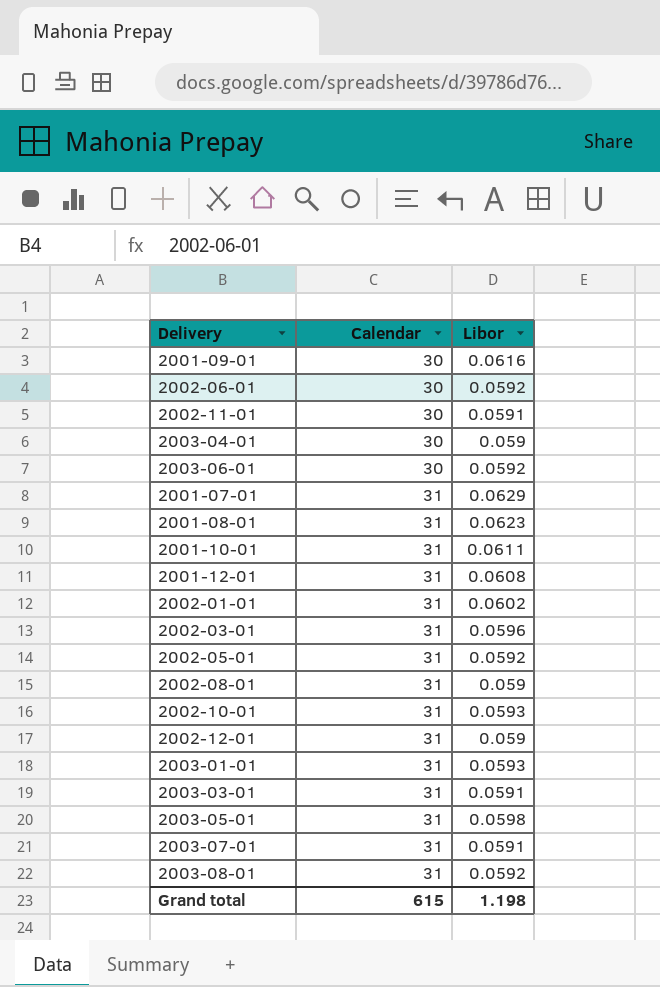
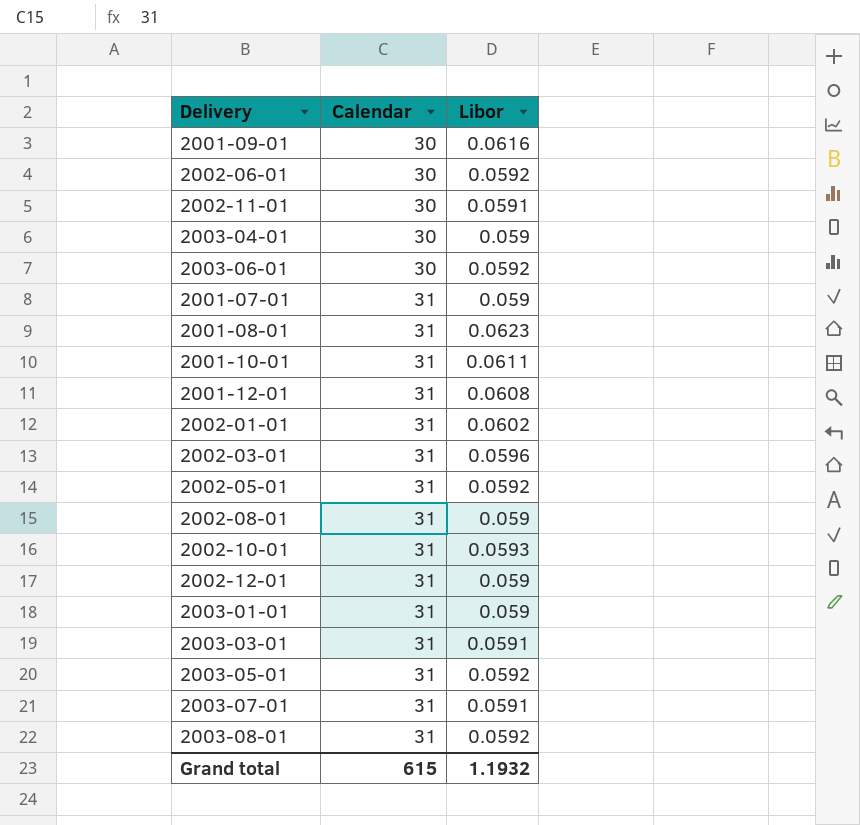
2001-07-01 | Libor: 0.0629 -> 0.059
2003-01-01 | Libor: 0.0593 -> 0.059
2003-05-01 | Libor: 0.0598 -> 0.0592
Grand total | Libor: 1.198 -> 1.1932

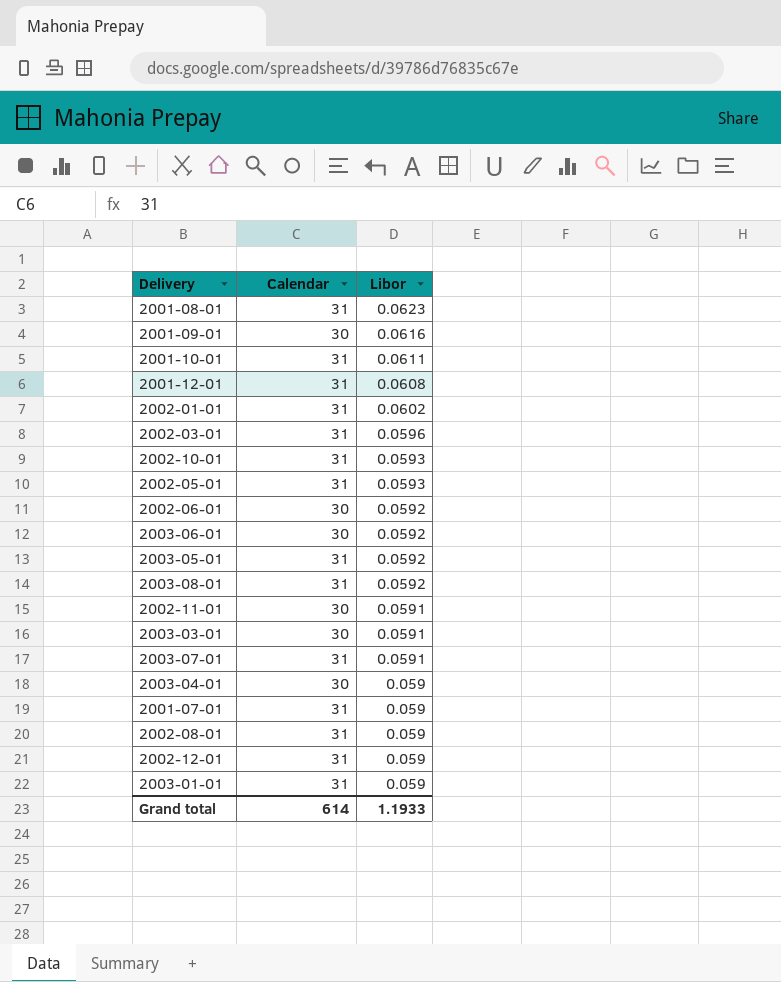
row order: Calendar ascending -> Libor descending
2002-05-01 | Libor: 0.0592 -> 0.0593
2003-03-01 | Calendar: 31 -> 30
Grand total | Calendar: 615 -> 614
Grand total | Libor: 1.1932 -> 1.1933

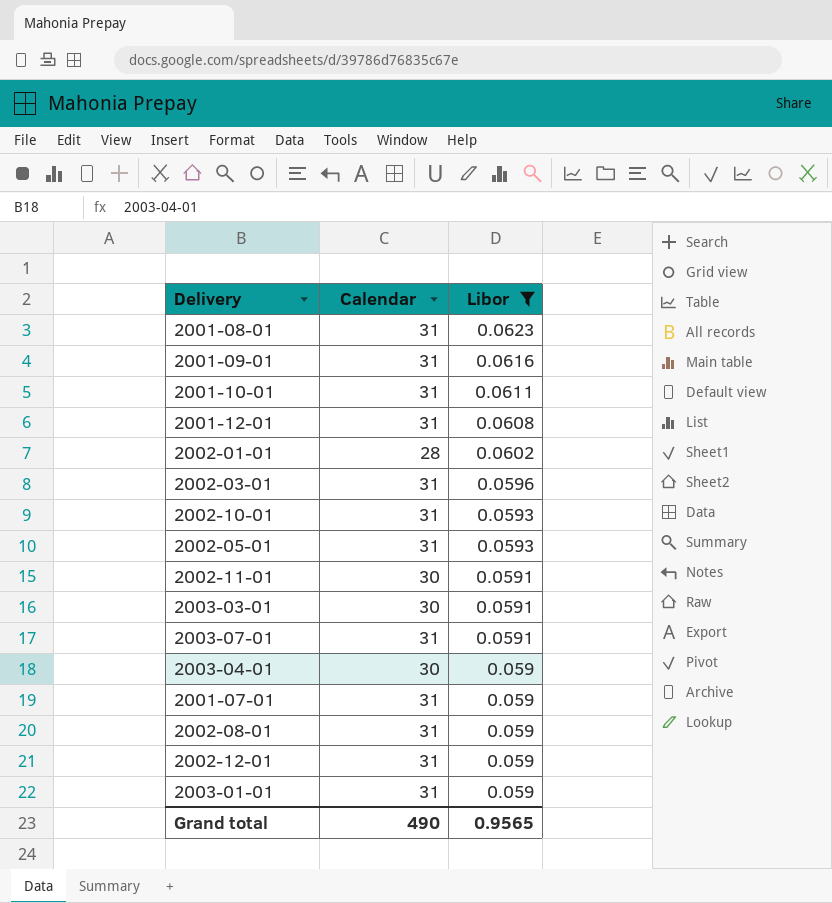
filter: none -> Libor != 0.0592
2001-09-01 | Calendar: 30 -> 31
2002-01-01 | Calendar: 31 -> 28
Grand total | Calendar: 614 -> 490
Grand total | Libor: 1.1933 -> 0.9565

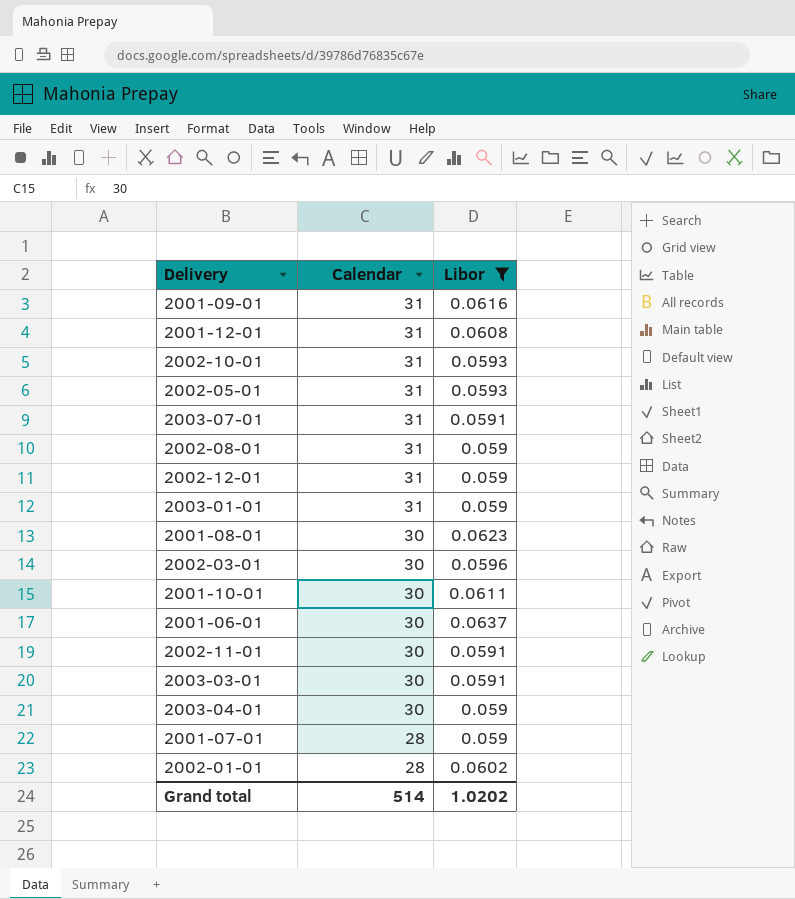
row order: Libor descending -> Calendar descending
2001-08-01 | Calendar: 31 -> 30
2002-03-01 | Calendar: 31 -> 30
2001-10-01 | Calendar: 31 -> 30
row 2001-06-01: none -> 30 | 0.0637
2001-07-01 | Calendar: 31 -> 28
Grand total | Calendar: 490 -> 514
Grand total | Libor: 0.9565 -> 1.0202

